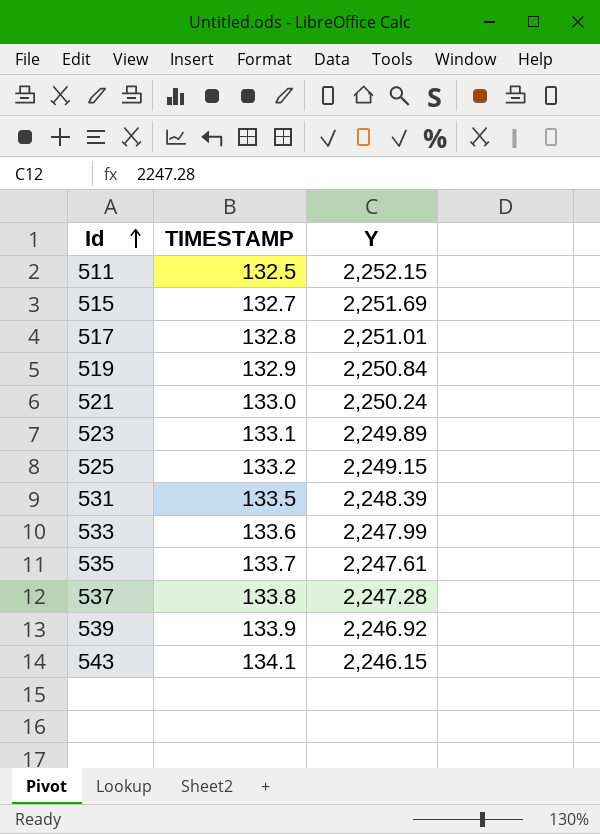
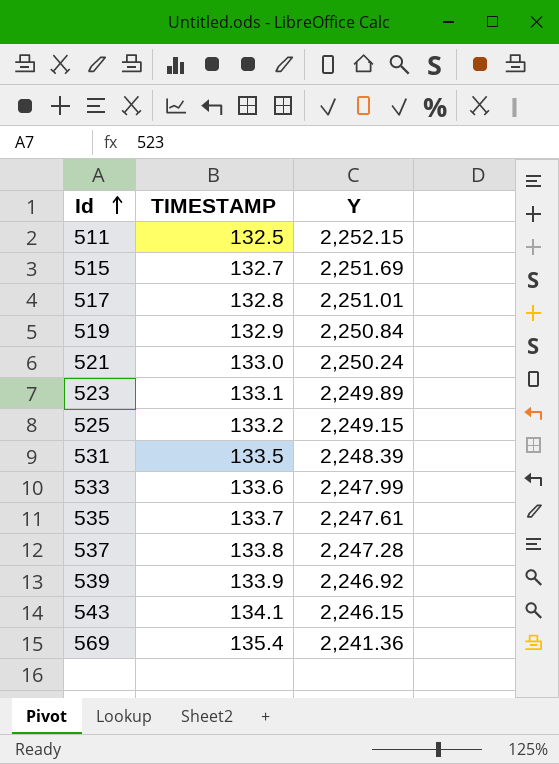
row 569: none -> 135.4 | 2,241.36

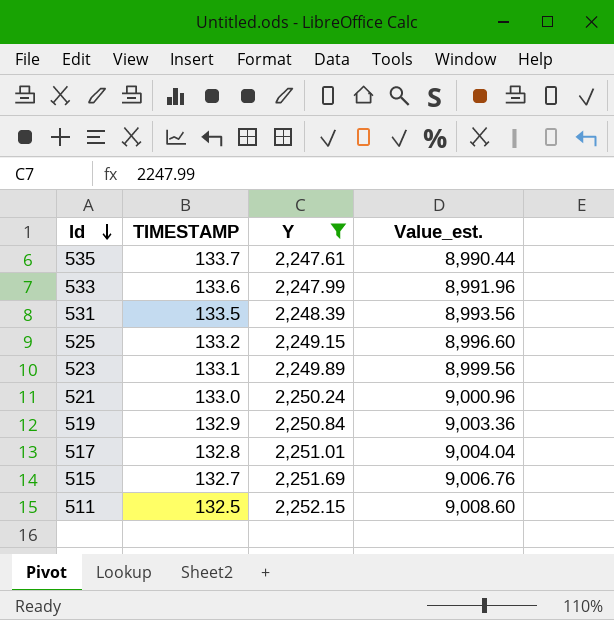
filter: none -> Y >= 2,247.61
row order: Id ascending -> Id descending
column Value_est. | formula: none -> [Y] * 4

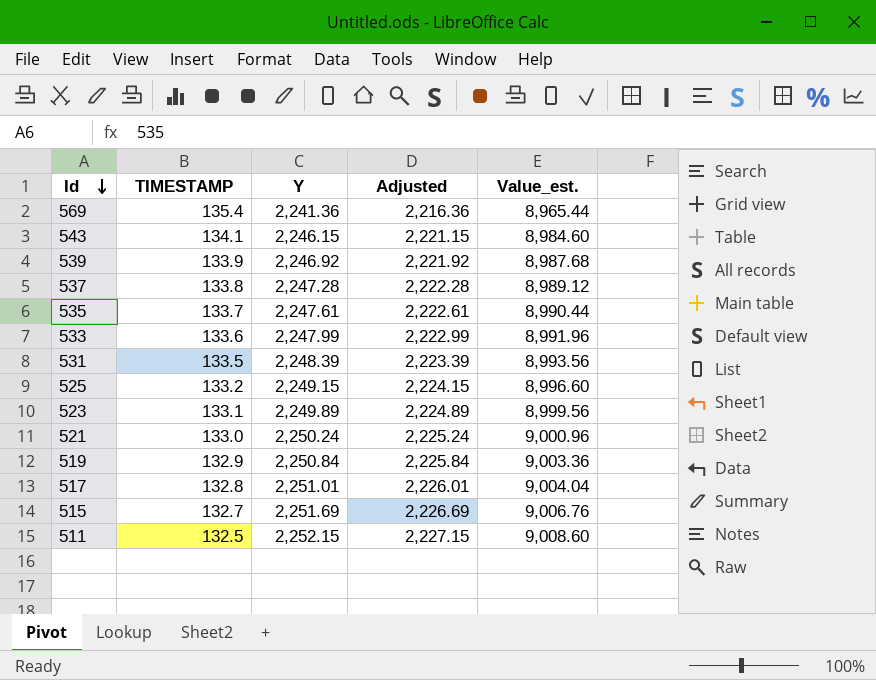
filter: Y >= 2,247.61 -> none
column Adjusted | formula: none -> [Y] - 25

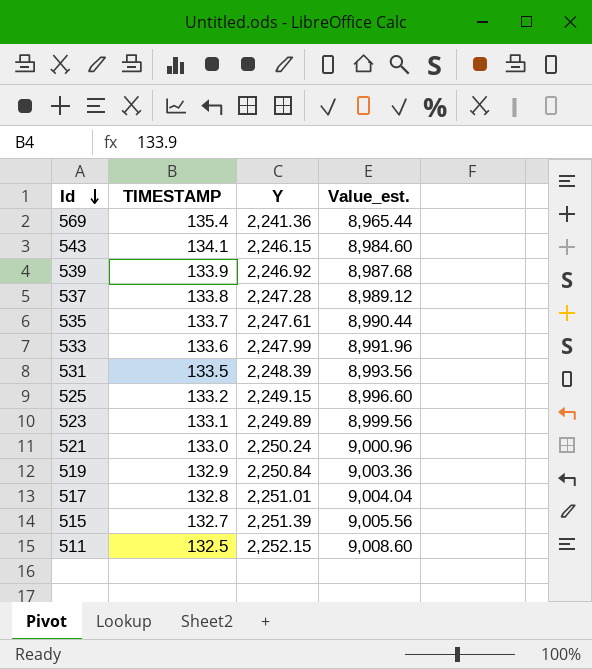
column Adjusted | formula: [Y] - 25 -> none
515 | Y: 2,251.69 -> 2,251.39
515 | Value_est.: 9,006.76 -> 9,005.56

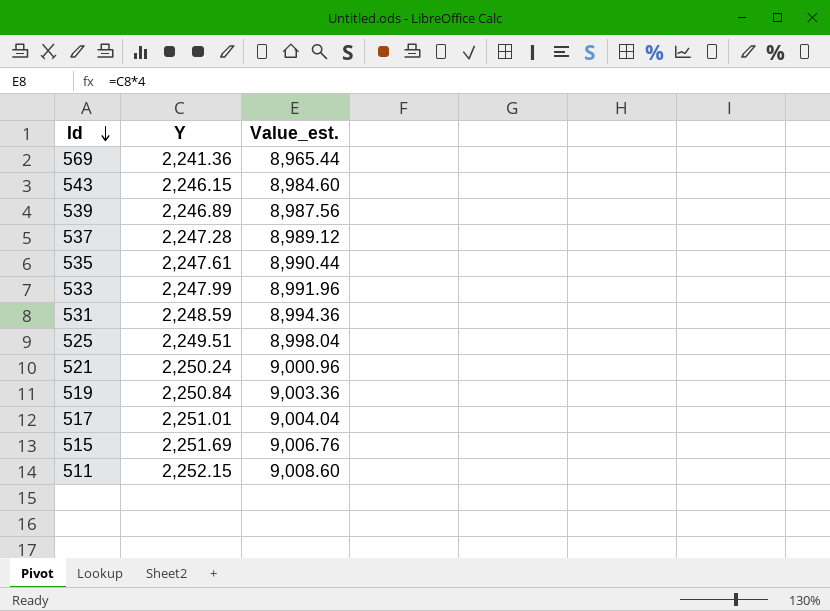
column TIMESTAMP | position: 2 -> none
row 523: 133.1 | 2,249.89 | 8,999.56 -> none
539 | Y: 2,246.92 -> 2,246.89
539 | Value_est.: 8,987.68 -> 8,987.56
531 | Y: 2,248.39 -> 2,248.59
531 | Value_est.: 8,993.56 -> 8,994.36
525 | Y: 2,249.15 -> 2,249.51
525 | Value_est.: 8,996.60 -> 8,998.04
515 | Y: 2,251.39 -> 2,251.69
515 | Value_est.: 9,005.56 -> 9,006.76

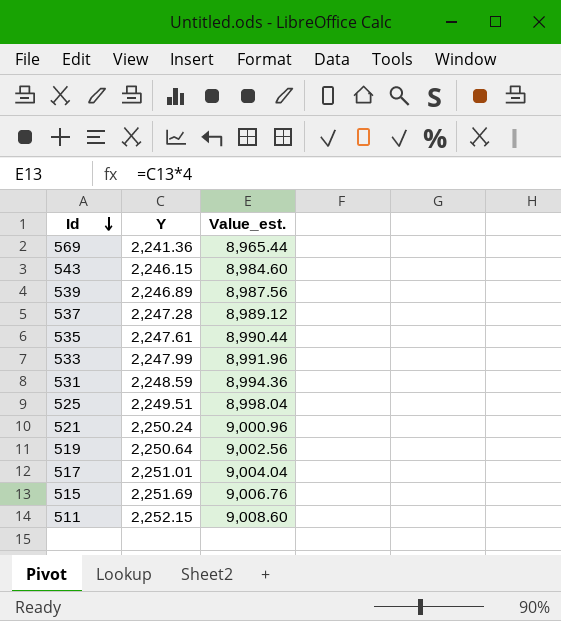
519 | Y: 2,250.84 -> 2,250.64
519 | Value_est.: 9,003.36 -> 9,002.56

